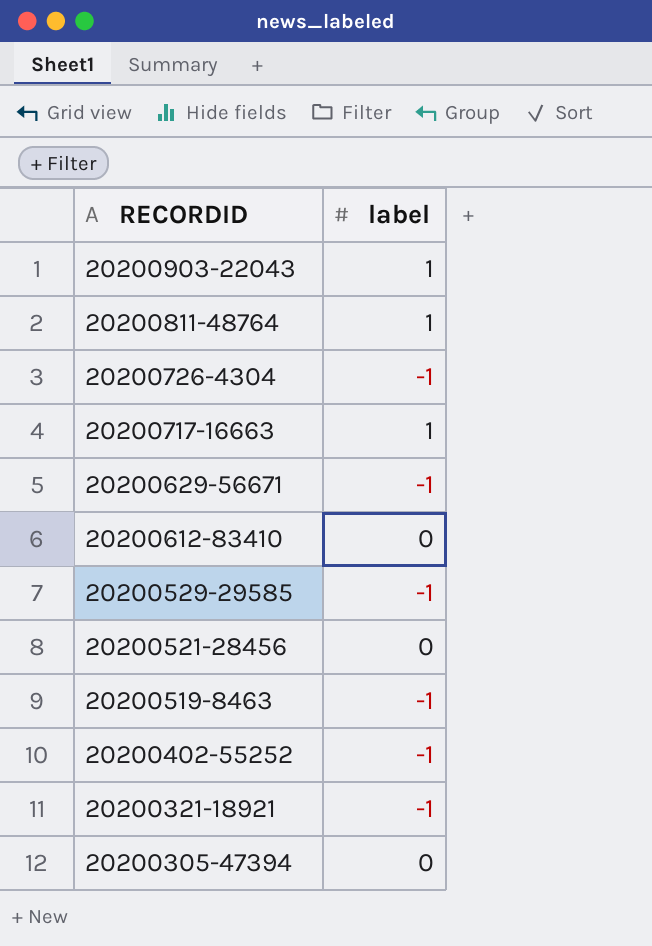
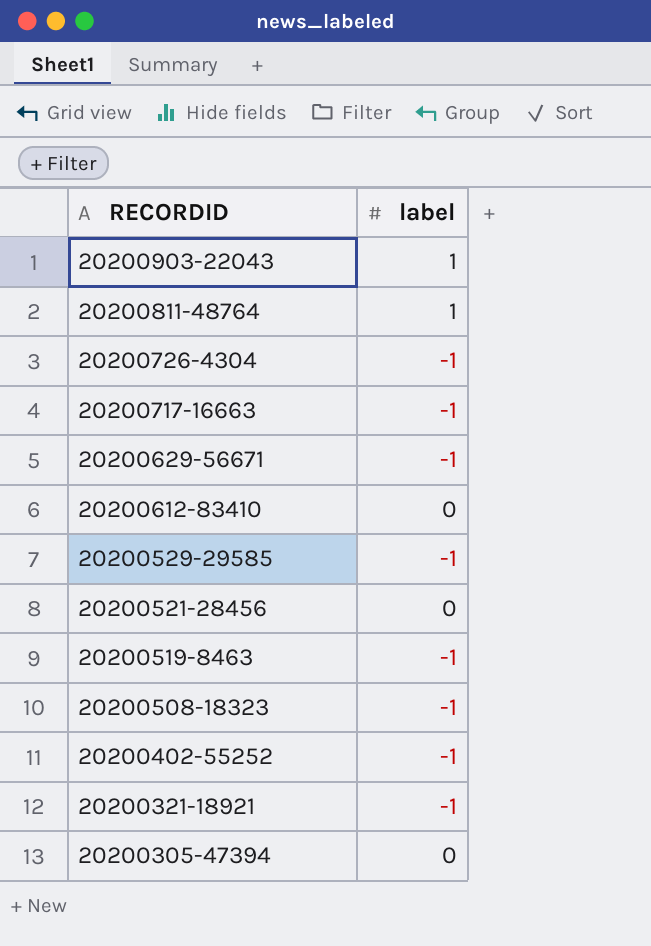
20200717-16663 | label: 1 -> -1
row 20200508-18323: none -> -1

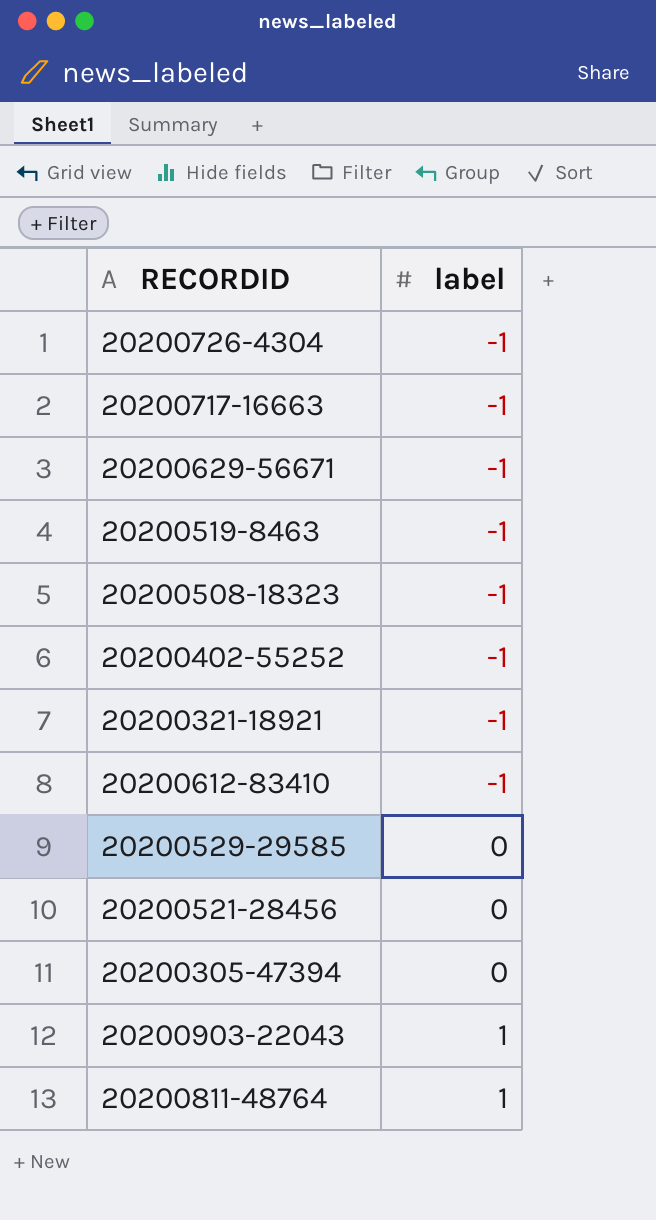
row order: RECORDID descending -> label ascending
20200612-83410 | label: 0 -> -1
20200529-29585 | label: -1 -> 0

